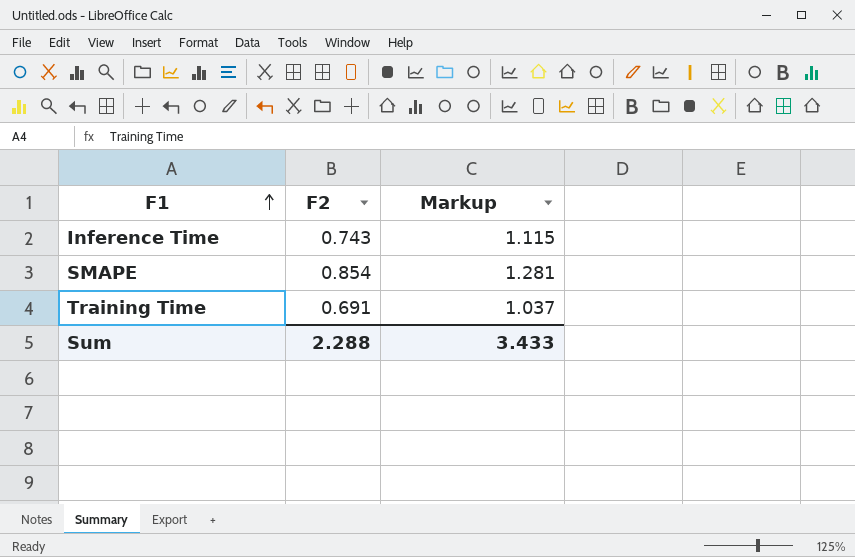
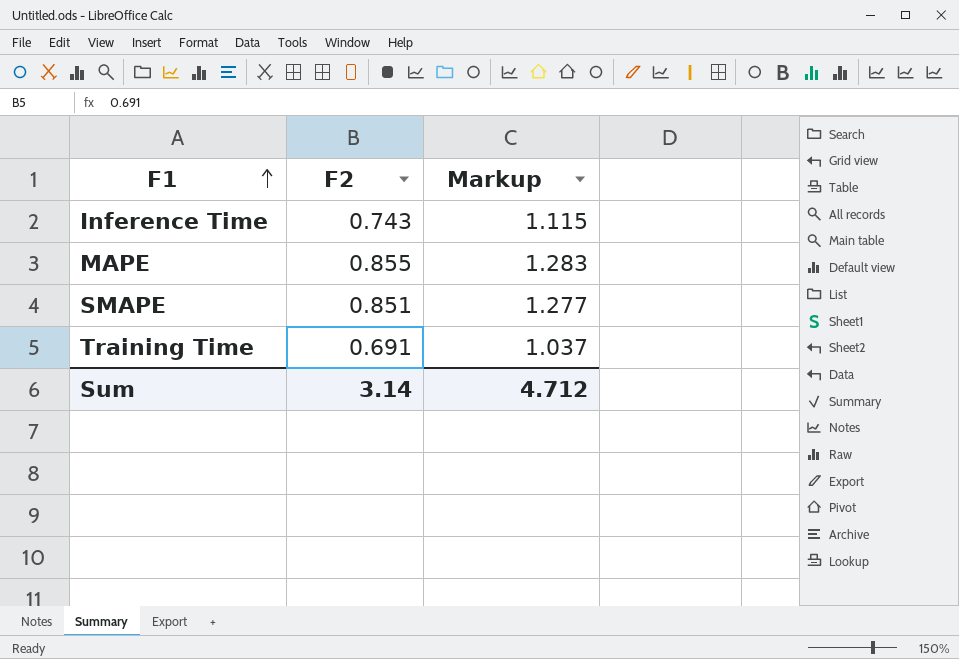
row MAPE: none -> 0.855 | 1.283
SMAPE | F2: 0.854 -> 0.851
SMAPE | Markup: 1.281 -> 1.277
Sum | F2: 2.288 -> 3.14
Sum | Markup: 3.433 -> 4.712

